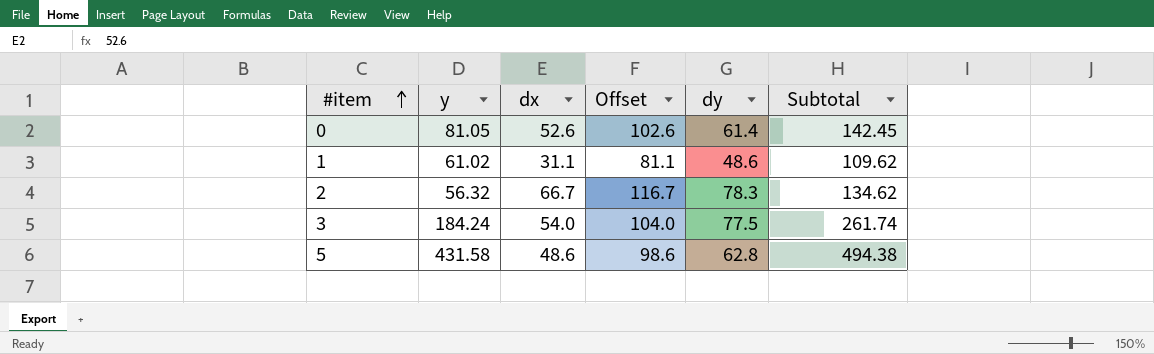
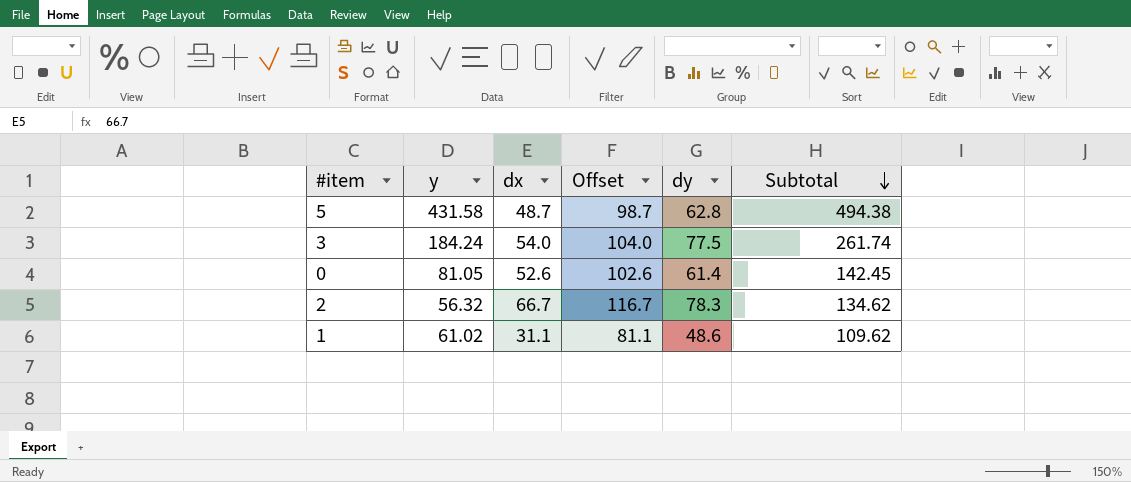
row order: #item ascending -> Subtotal descending
5 | dx: 48.6 -> 48.7
5 | Offset: 98.6 -> 98.7

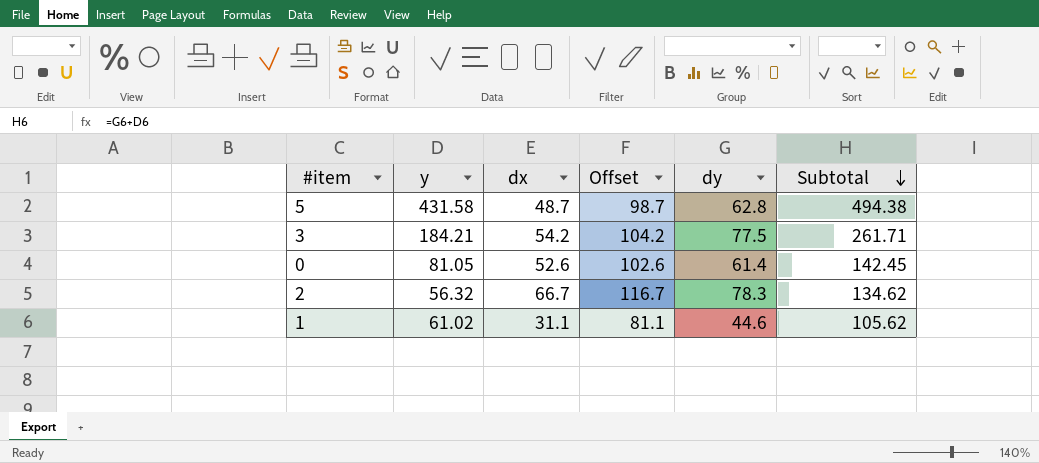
3 | y: 184.24 -> 184.21
3 | dx: 54.0 -> 54.2
3 | Offset: 104.0 -> 104.2
3 | Subtotal: 261.74 -> 261.71
1 | dy: 48.6 -> 44.6
1 | Subtotal: 109.62 -> 105.62

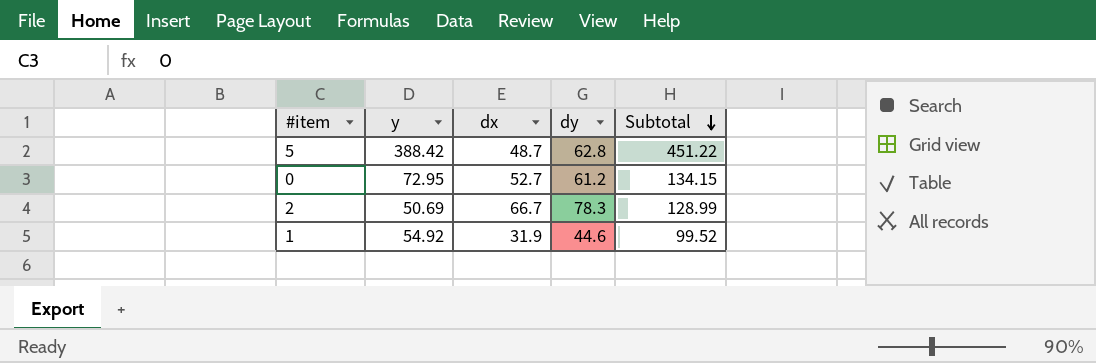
column Offset | formula: [dx] + 50 -> none
row 3: 184.21 | 54.2 | 104.2 | 77.5 | 261.71 -> none
5 | y: 431.58 -> 388.42
5 | Subtotal: 494.38 -> 451.22
0 | y: 81.05 -> 72.95
0 | dx: 52.6 -> 52.7
0 | dy: 61.4 -> 61.2
0 | Subtotal: 142.45 -> 134.15
2 | y: 56.32 -> 50.69
2 | Subtotal: 134.62 -> 128.99
1 | y: 61.02 -> 54.92
1 | dx: 31.1 -> 31.9
1 | Subtotal: 105.62 -> 99.52

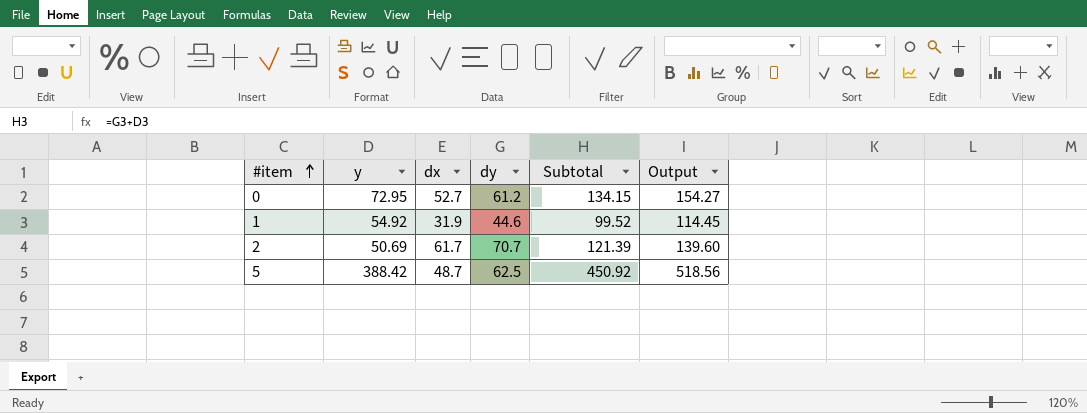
row order: Subtotal descending -> #item ascending
column Output | formula: none -> [Subtotal] * 1.15
2 | dx: 66.7 -> 61.7
2 | dy: 78.3 -> 70.7
2 | Subtotal: 128.99 -> 121.39
5 | dy: 62.8 -> 62.5
5 | Subtotal: 451.22 -> 450.92

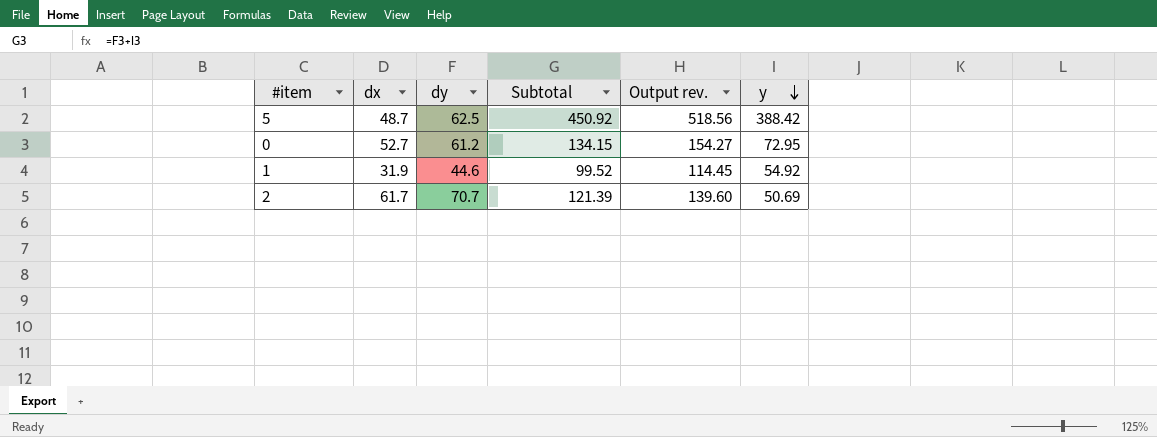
row order: #item ascending -> y descending
column name: Output -> Output rev.
column y | position: 2 -> 6

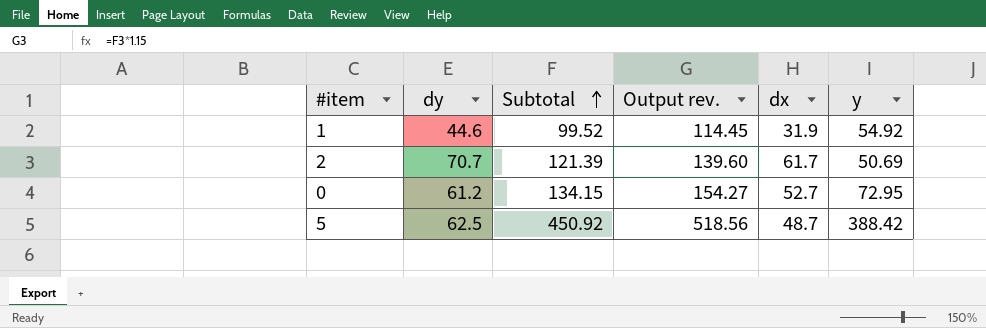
row order: y descending -> Subtotal ascending
column dx | position: 2 -> 5

